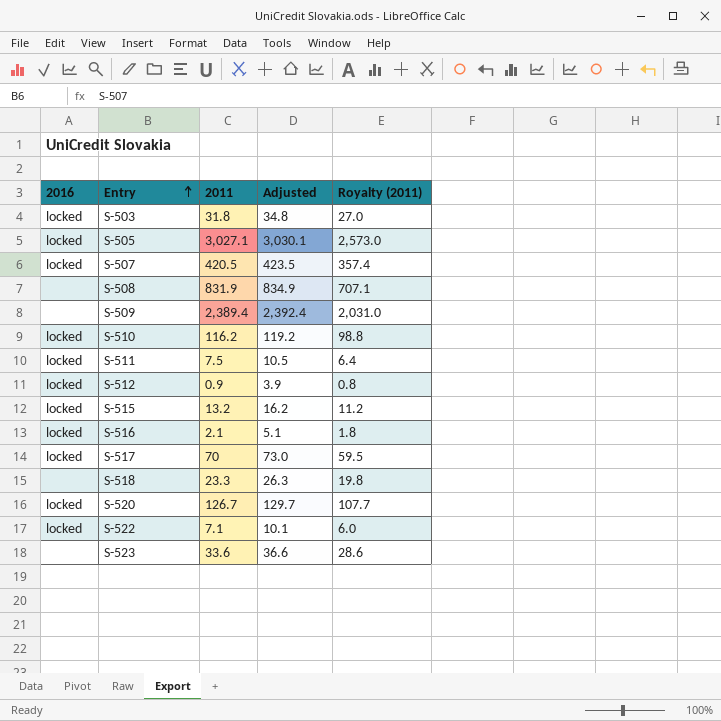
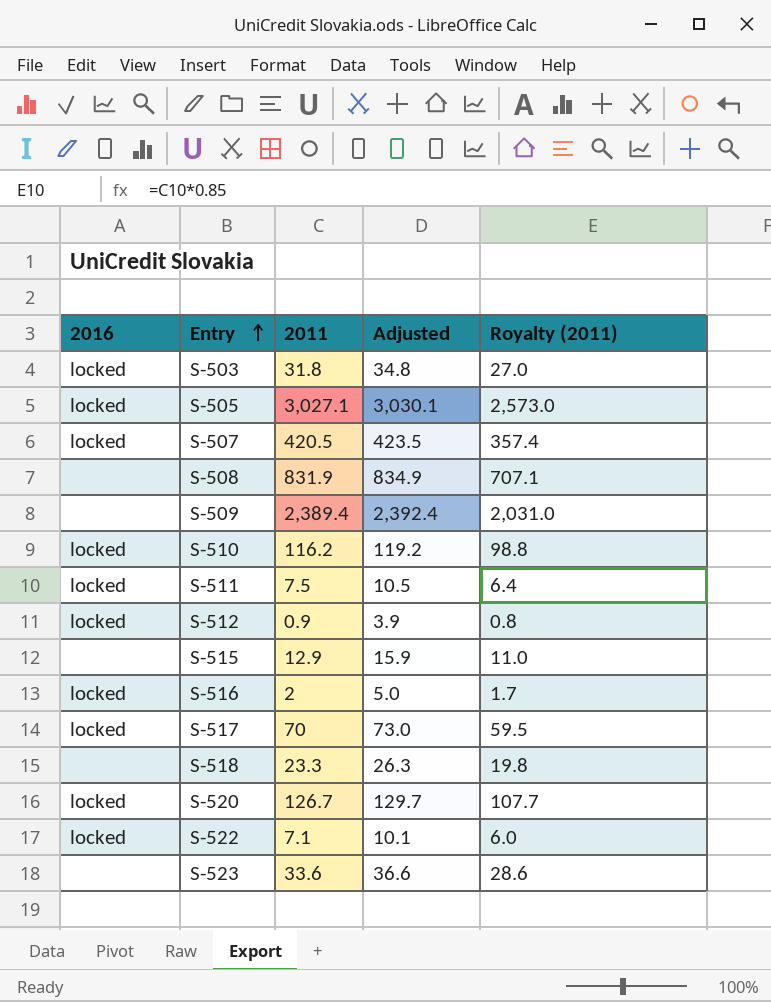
S-515 | 2016: locked -> none
S-515 | 2011: 13.2 -> 12.9
S-515 | Adjusted: 16.2 -> 15.9
S-515 | Royalty (2011): 11.2 -> 11.0
S-516 | 2011: 2.1 -> 2
S-516 | Adjusted: 5.1 -> 5.0
S-516 | Royalty (2011): 1.8 -> 1.7

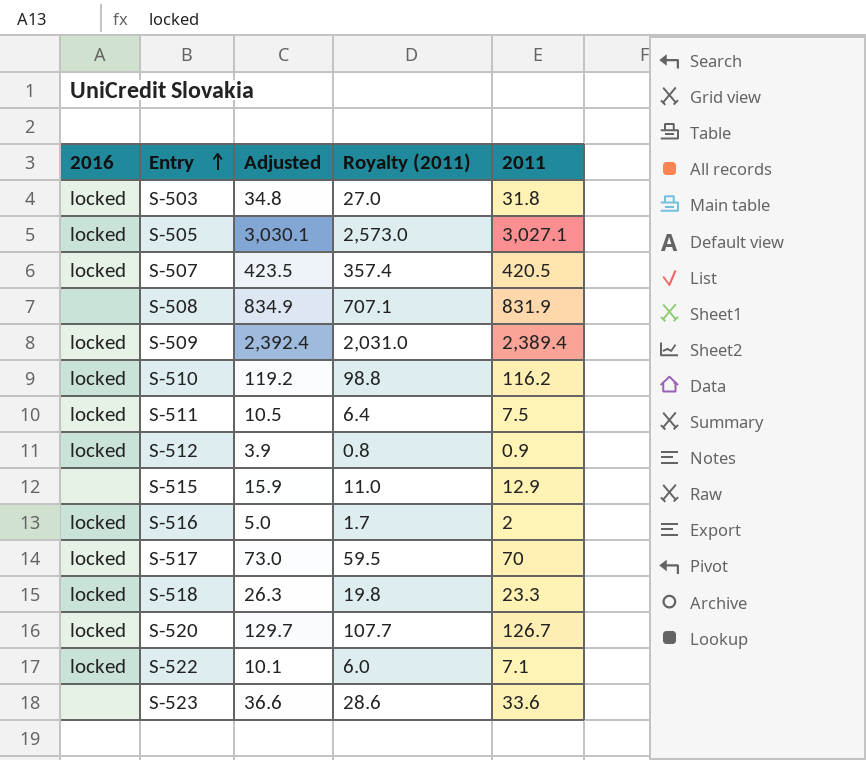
column 2011 | position: 3 -> 5
S-509 | 2016: none -> locked
S-518 | 2016: none -> locked

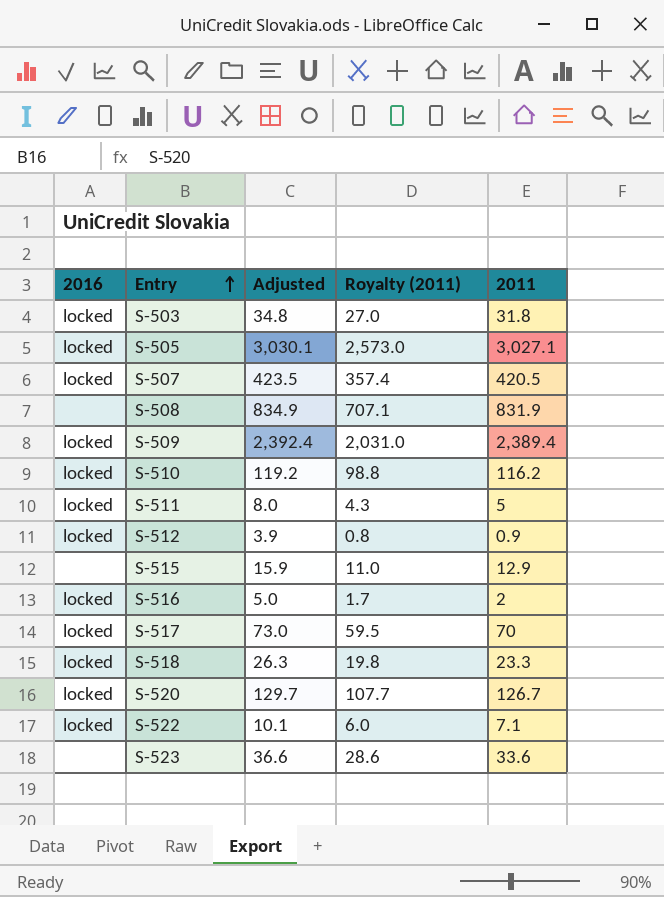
S-511 | Adjusted: 10.5 -> 8.0
S-511 | Royalty (2011): 6.4 -> 4.3
S-511 | 2011: 7.5 -> 5

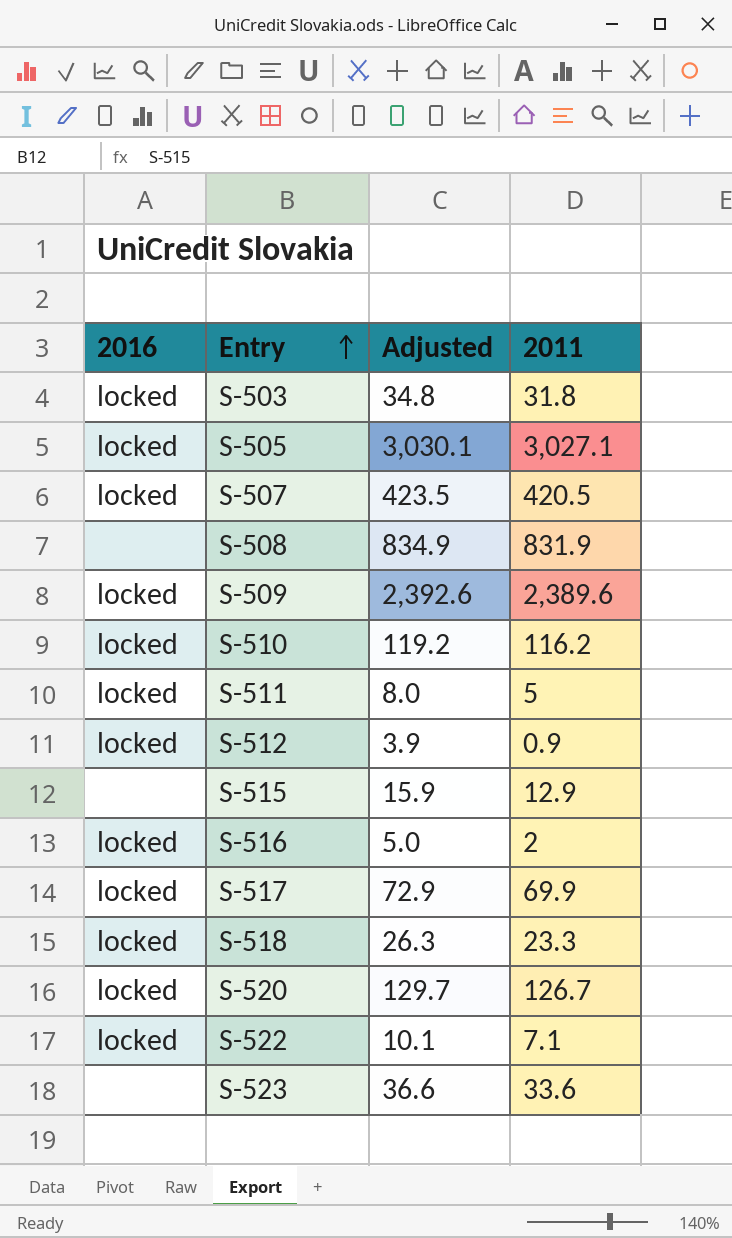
column Royalty (2011) | formula: [2011] * 0.85 -> none
S-509 | Adjusted: 2,392.4 -> 2,392.6
S-509 | 2011: 2,389.4 -> 2,389.6
S-517 | Adjusted: 73.0 -> 72.9
S-517 | 2011: 70 -> 69.9

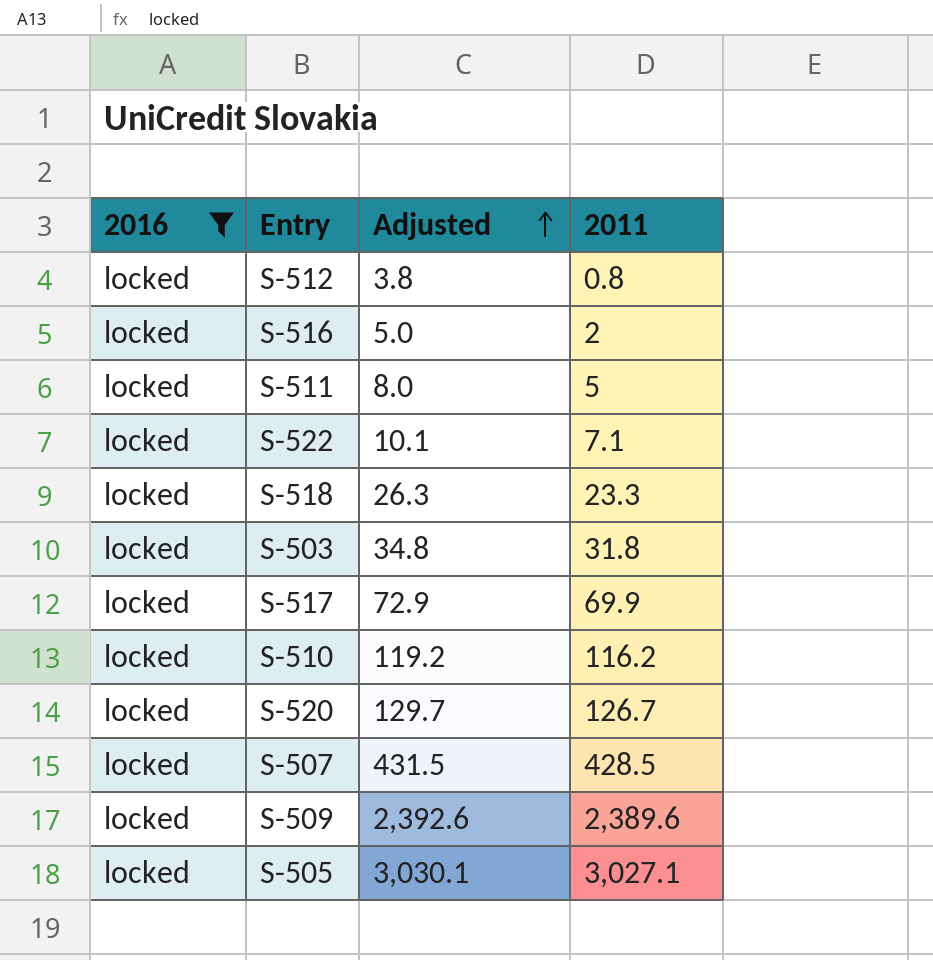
filter: none -> 2016 = locked
row order: Entry ascending -> Adjusted ascending
S-512 | Adjusted: 3.9 -> 3.8
S-512 | 2011: 0.9 -> 0.8
S-507 | Adjusted: 423.5 -> 431.5
S-507 | 2011: 420.5 -> 428.5

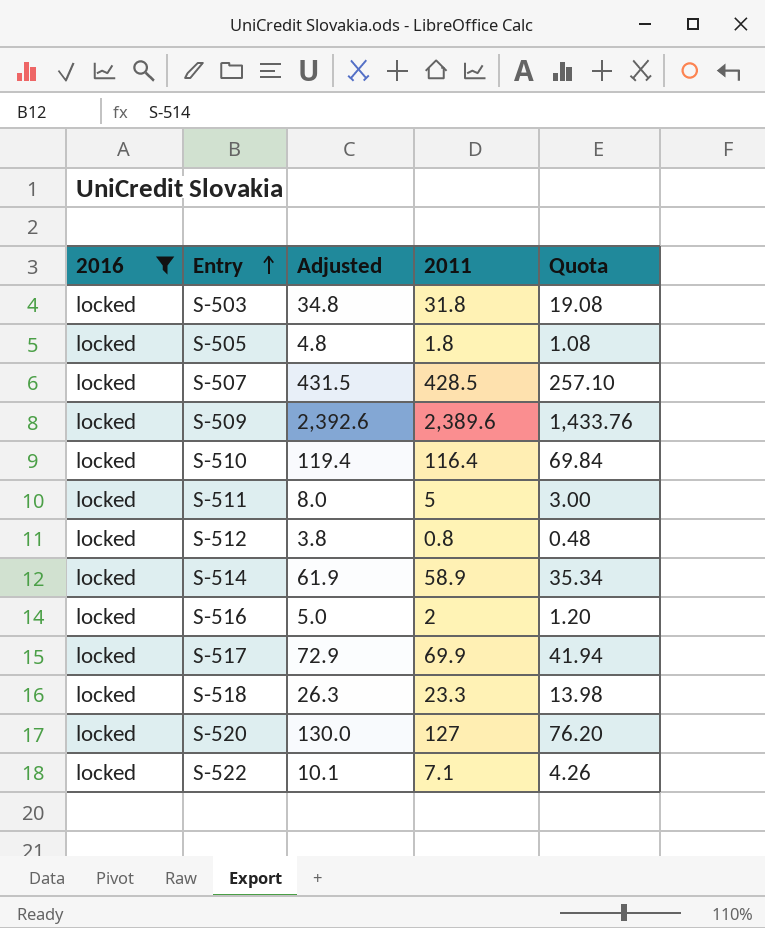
row order: Adjusted ascending -> Entry ascending
column Quota | formula: none -> [2011] * 0.6
S-505 | Adjusted: 3,030.1 -> 4.8
S-505 | 2011: 3,027.1 -> 1.8
S-510 | Adjusted: 119.2 -> 119.4
S-510 | 2011: 116.2 -> 116.4
row S-514: none -> locked | 61.9 | 58.9 | 35.34
S-520 | Adjusted: 129.7 -> 130.0
S-520 | 2011: 126.7 -> 127

